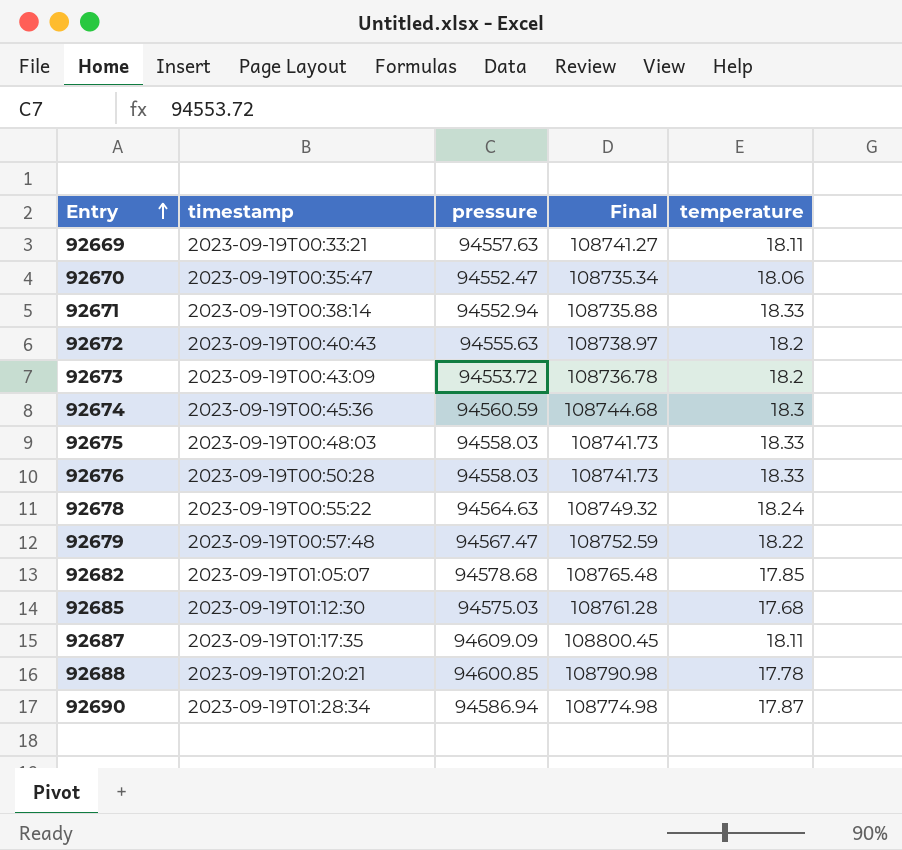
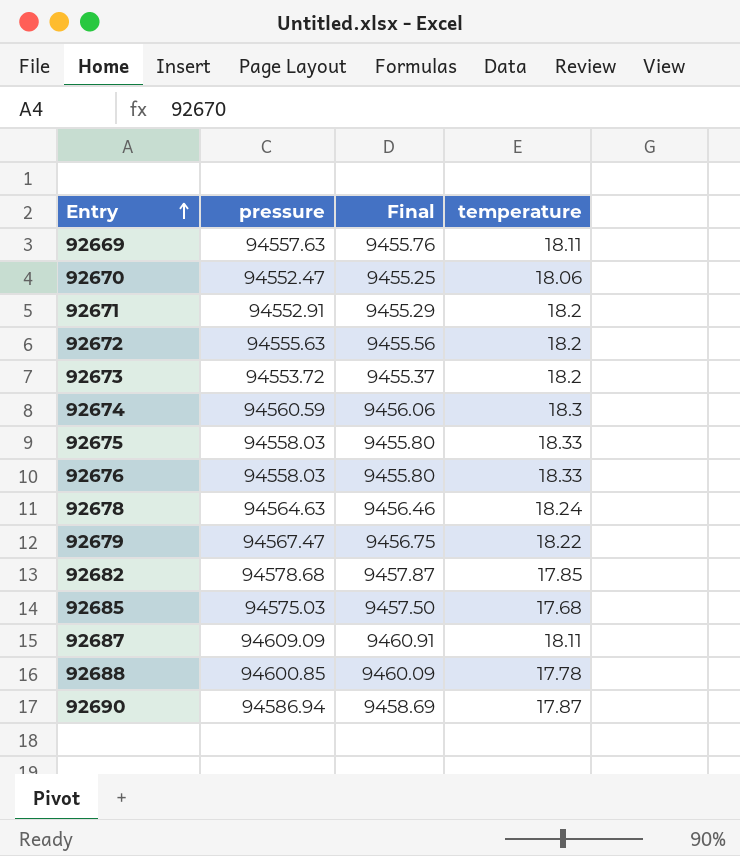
column timestamp | position: 2 -> none
column Final | formula: [pressure] * 1.15 -> [pressure] * 0.1
92671 | pressure: 94552.94 -> 94552.91
92671 | temperature: 18.33 -> 18.2

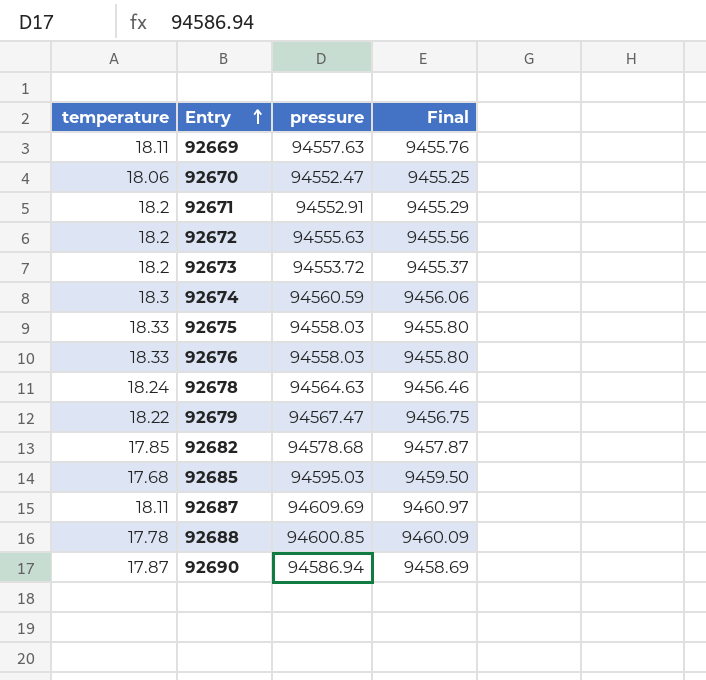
column temperature | position: 4 -> 1
92685 | pressure: 94575.03 -> 94595.03
92685 | Final: 9457.50 -> 9459.50
92687 | pressure: 94609.09 -> 94609.69
92687 | Final: 9460.91 -> 9460.97

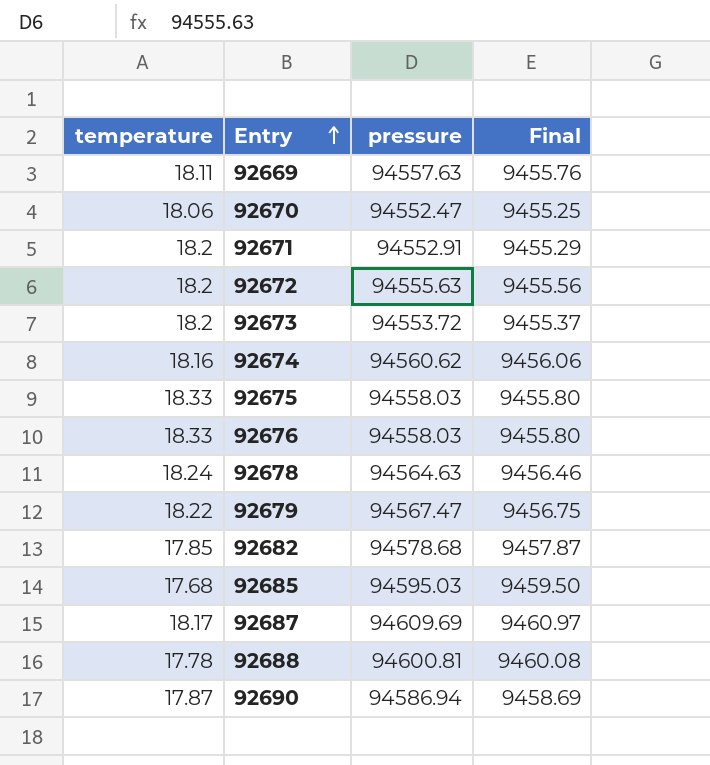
92674 | temperature: 18.3 -> 18.16
92674 | pressure: 94560.59 -> 94560.62
92687 | temperature: 18.11 -> 18.17
92688 | pressure: 94600.85 -> 94600.81
92688 | Final: 9460.09 -> 9460.08

